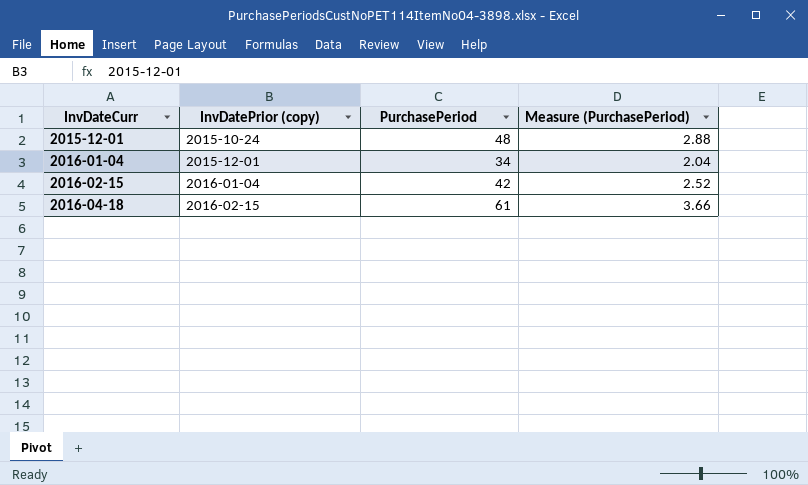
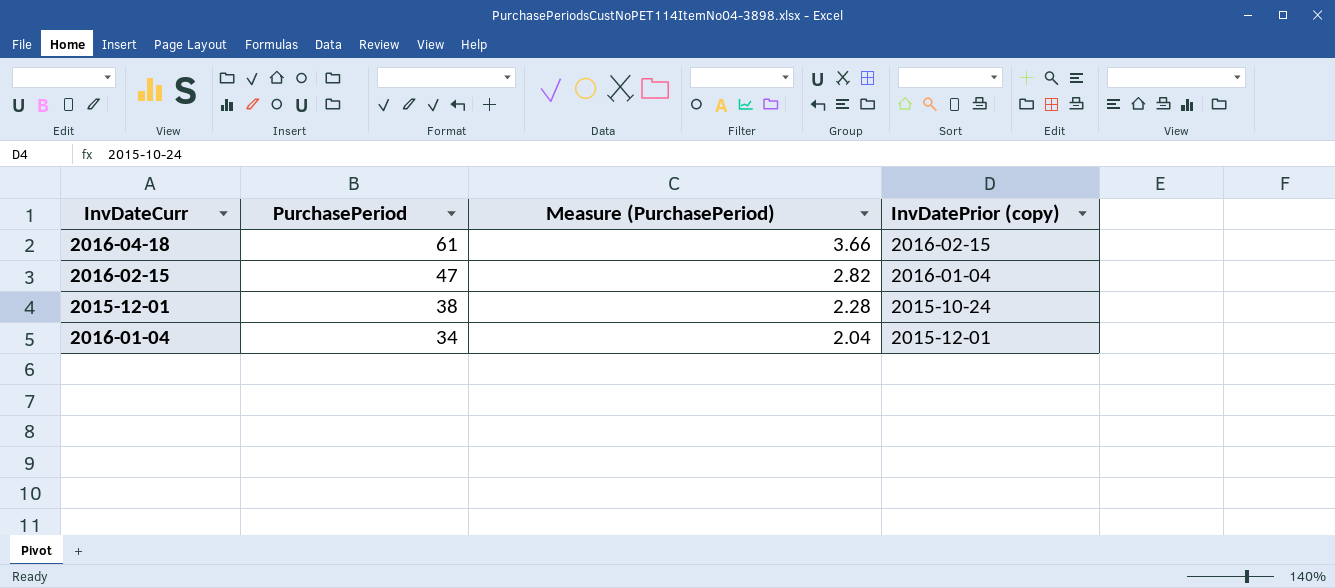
row order: InvDateCurr ascending -> PurchasePeriod descending
column InvDatePrior (copy) | position: 2 -> 4
2016-02-15 | PurchasePeriod: 42 -> 47
2016-02-15 | Measure (PurchasePeriod): 2.52 -> 2.82
2015-12-01 | PurchasePeriod: 48 -> 38
2015-12-01 | Measure (PurchasePeriod): 2.88 -> 2.28

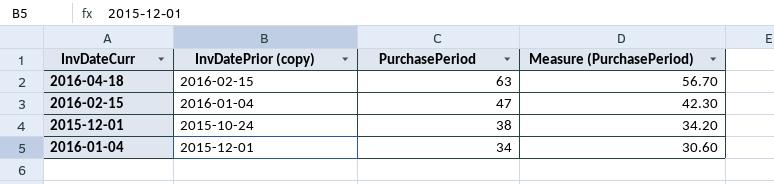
column InvDatePrior (copy) | position: 4 -> 2
column Measure (PurchasePeriod) | formula: [PurchasePeriod] * 0.06 -> [PurchasePeriod] * 0.9
2016-04-18 | PurchasePeriod: 61 -> 63

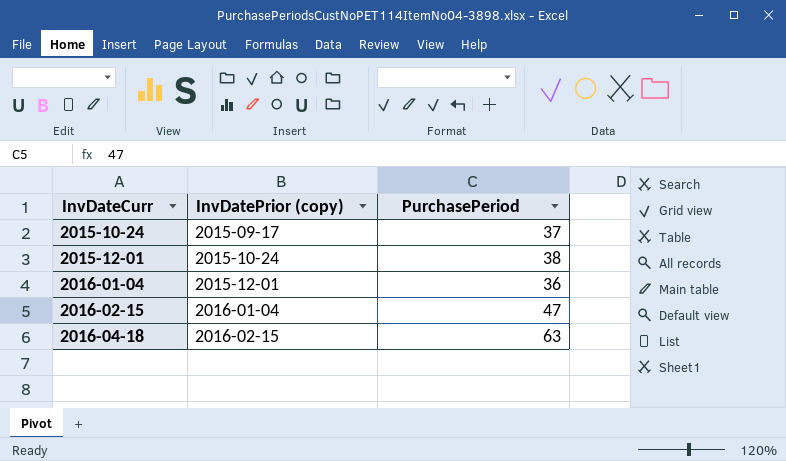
row order: PurchasePeriod descending -> InvDateCurr ascending
column Measure (PurchasePeriod) | formula: [PurchasePeriod] * 0.9 -> none
row 2015-10-24: none -> 2015-09-17 | 37
2016-01-04 | PurchasePeriod: 34 -> 36

